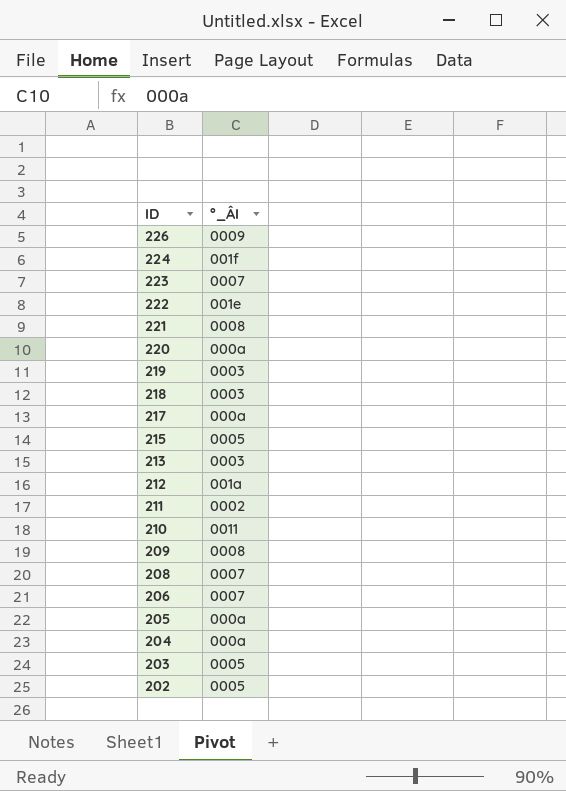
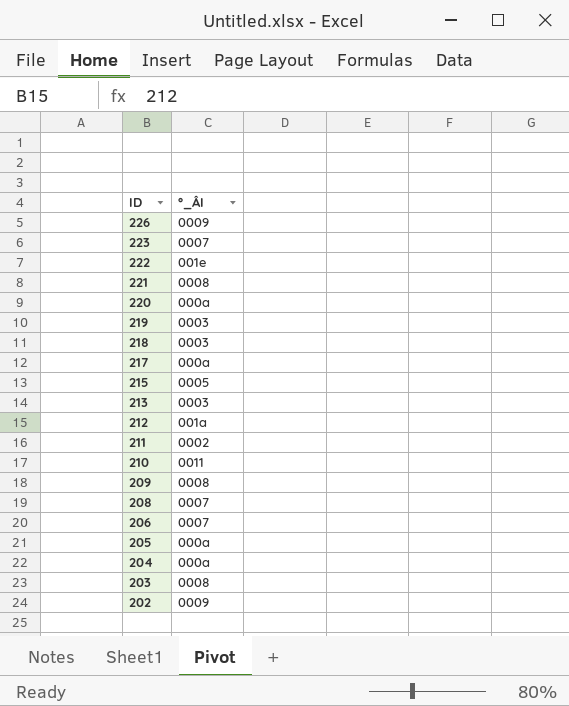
row 224: 001f -> none
203 | °_ÂI: 0005 -> 0008
202 | °_ÂI: 0005 -> 0009

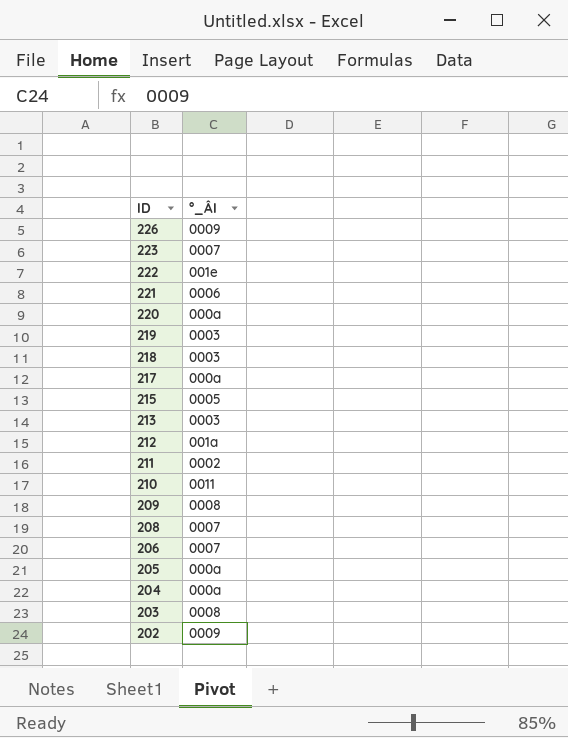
221 | °_ÂI: 0008 -> 0006

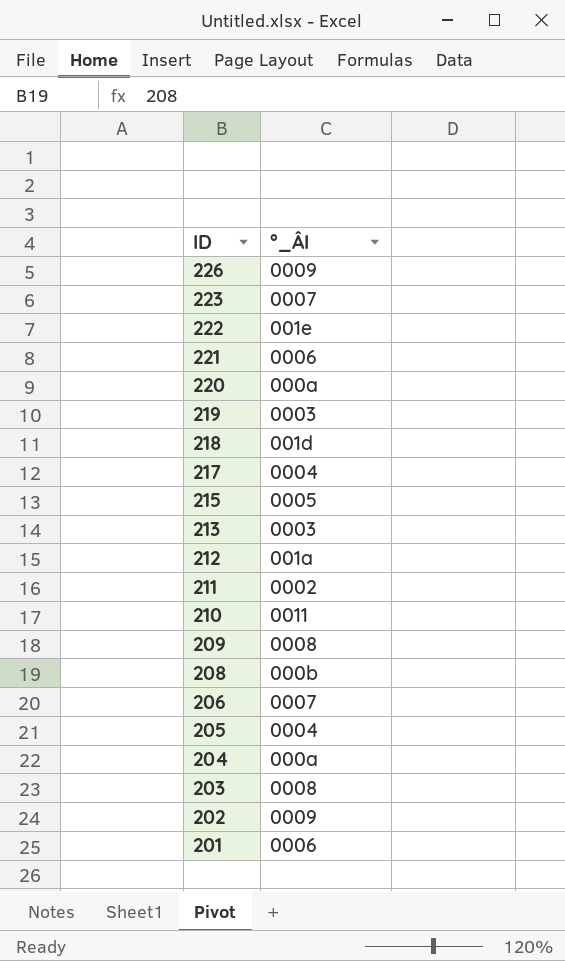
218 | °_ÂI: 0003 -> 001d
217 | °_ÂI: 000a -> 0004
208 | °_ÂI: 0007 -> 000b
205 | °_ÂI: 000a -> 0004
row 201: none -> 0006

